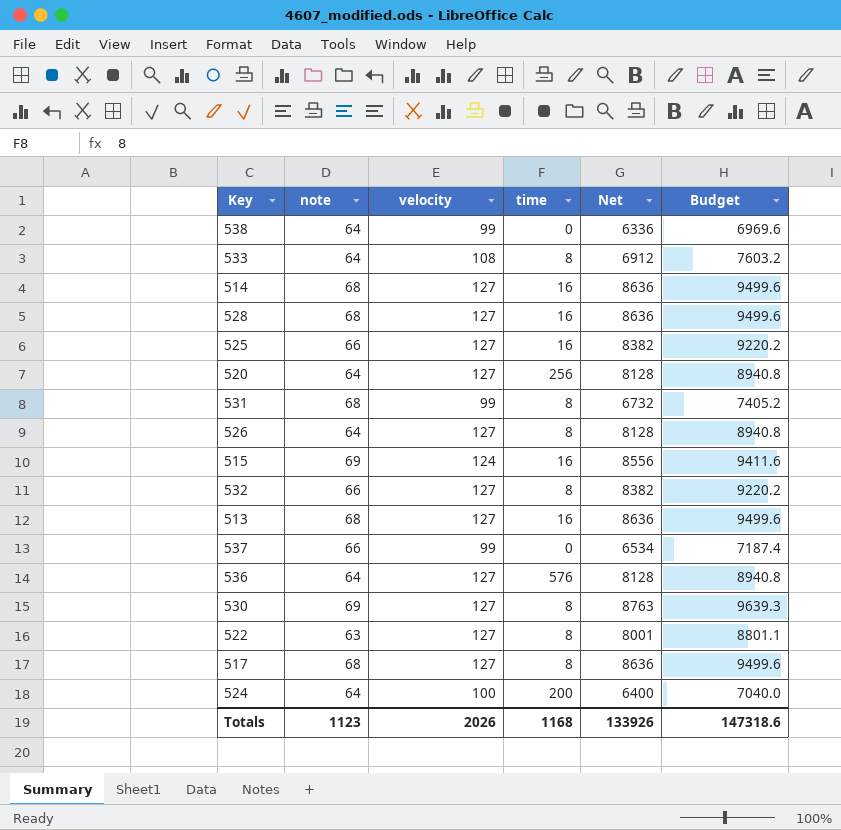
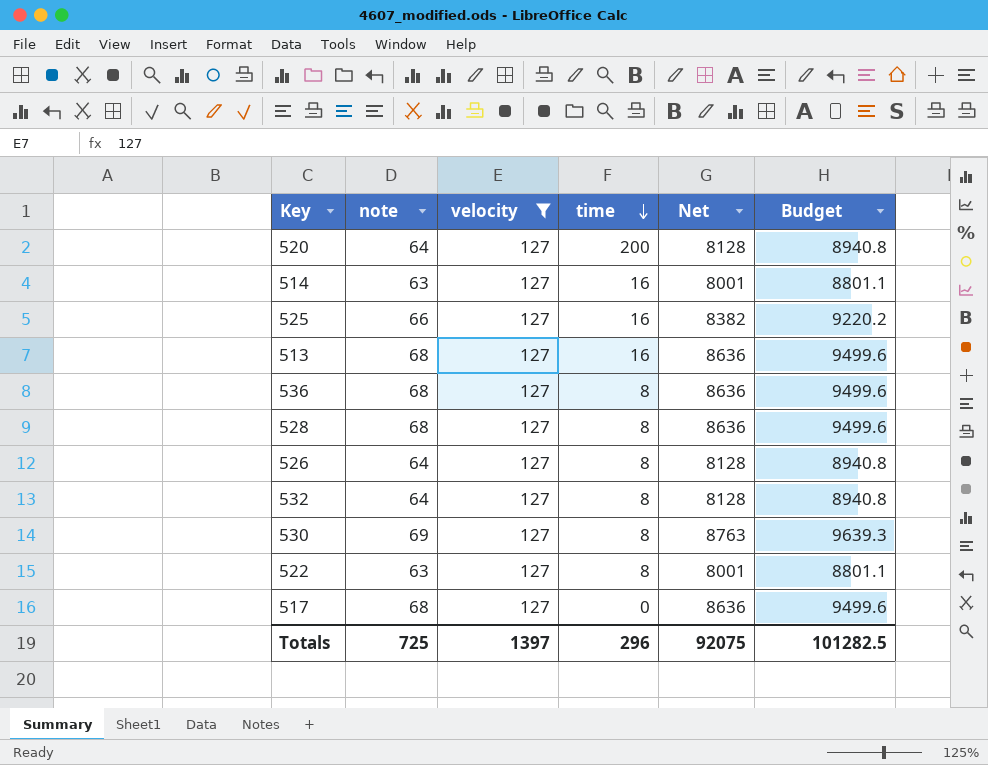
filter: none -> velocity = 127
row order: none -> time descending
520 | time: 256 -> 200
514 | note: 68 -> 63
514 | Net: 8636 -> 8001
514 | Budget: 9499.6 -> 8801.1
536 | note: 64 -> 68
536 | time: 576 -> 8
536 | Net: 8128 -> 8636
536 | Budget: 8940.8 -> 9499.6
528 | time: 16 -> 8
532 | note: 66 -> 64
532 | Net: 8382 -> 8128
532 | Budget: 9220.2 -> 8940.8
517 | time: 8 -> 0
Totals | note: 1123 -> 725
Totals | velocity: 2026 -> 1397
Totals | time: 1168 -> 296
Totals | Net: 133926 -> 92075
Totals | Budget: 147318.6 -> 101282.5

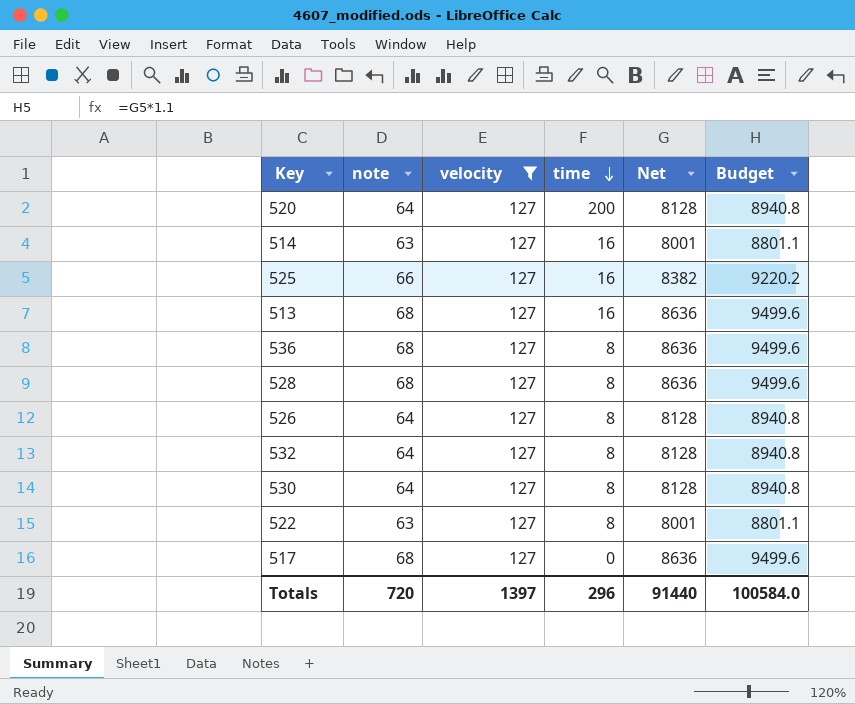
530 | note: 69 -> 64
530 | Net: 8763 -> 8128
530 | Budget: 9639.3 -> 8940.8
Totals | note: 725 -> 720
Totals | Net: 92075 -> 91440
Totals | Budget: 101282.5 -> 100584.0

